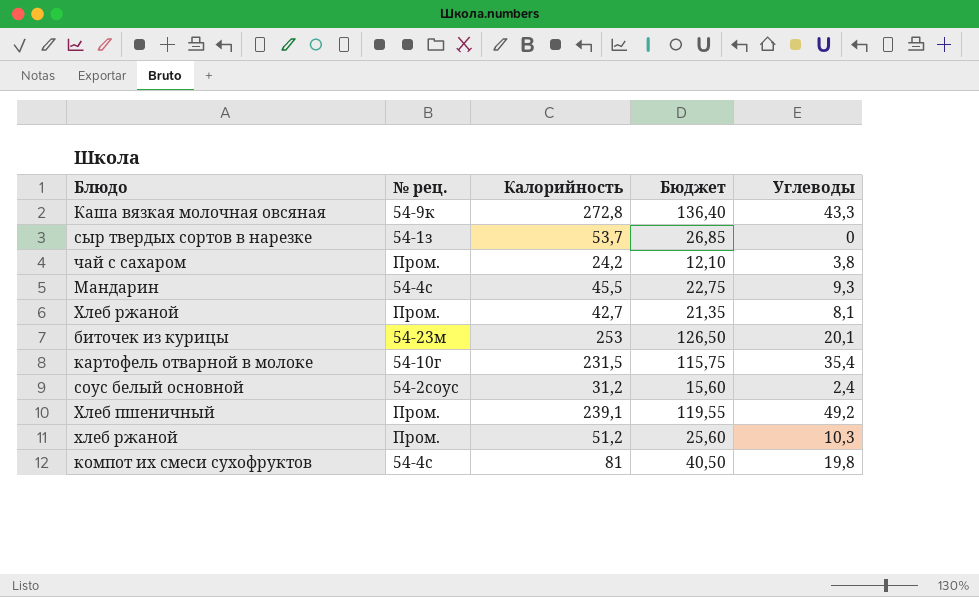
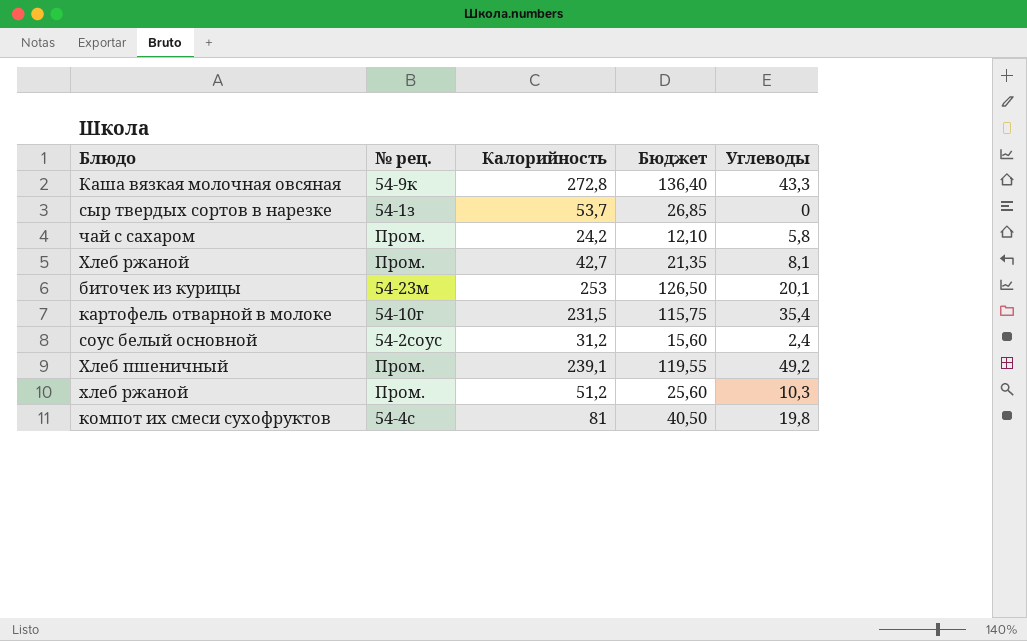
row Мандарин: 54-4с | 45,5 | 22,75 | 9,3 -> none
чай с сахаром | Углеводы: 3,8 -> 5,8

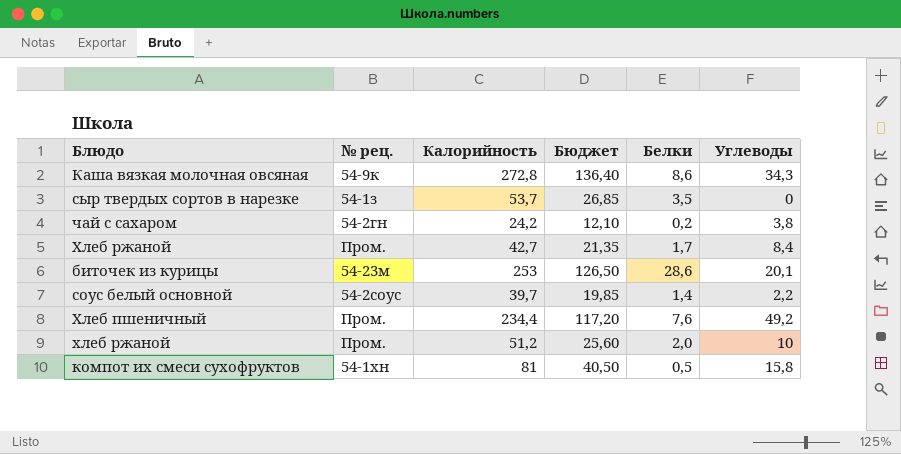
column Белки | position: none -> 5
row картофель отварной в молоке: 54-10г | 231,5 | 115,75 | 35,4 -> none
Каша вязкая молочная овсяная | Углеводы: 43,3 -> 34,3
чай с сахаром | № рец.: Пром. -> 54-2гн
чай с сахаром | Углеводы: 5,8 -> 3,8
Хлеб ржаной | Углеводы: 8,1 -> 8,4
соус белый основной | Калорийность: 31,2 -> 39,7
соус белый основной | Бюджет: 15,60 -> 19,85
соус белый основной | Углеводы: 2,4 -> 2,2
Хлеб пшеничный | Калорийность: 239,1 -> 234,4
Хлеб пшеничный | Бюджет: 119,55 -> 117,20
хлеб ржаной | Углеводы: 10,3 -> 10
компот их смеси сухофруктов | № рец.: 54-4с -> 54-1хн
компот их смеси сухофруктов | Углеводы: 19,8 -> 15,8

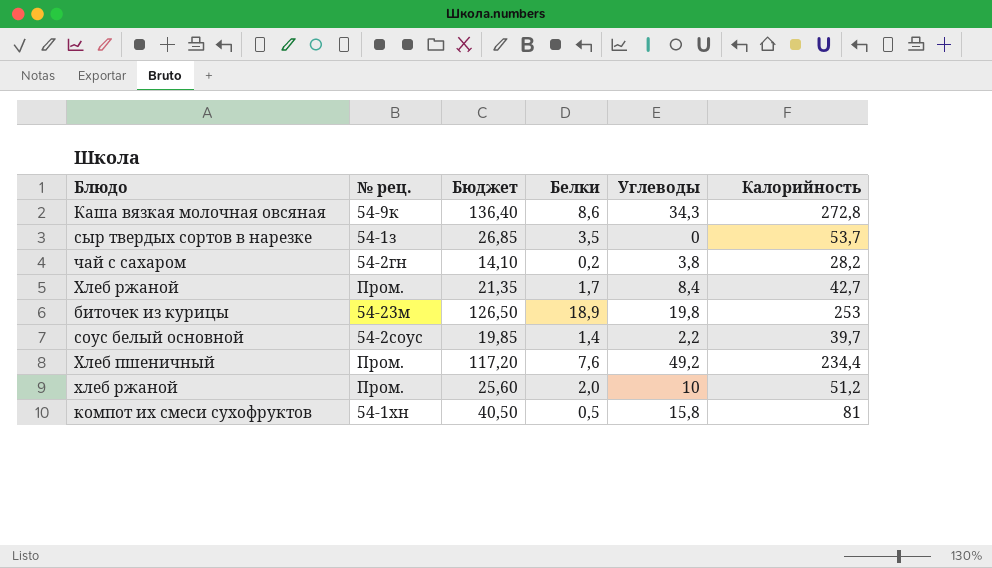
column Калорийность | position: 3 -> 6
чай с сахаром | Бюджет: 12,10 -> 14,10
чай с сахаром | Калорийность: 24,2 -> 28,2
биточек из курицы | Белки: 28,6 -> 18,9
биточек из курицы | Углеводы: 20,1 -> 19,8

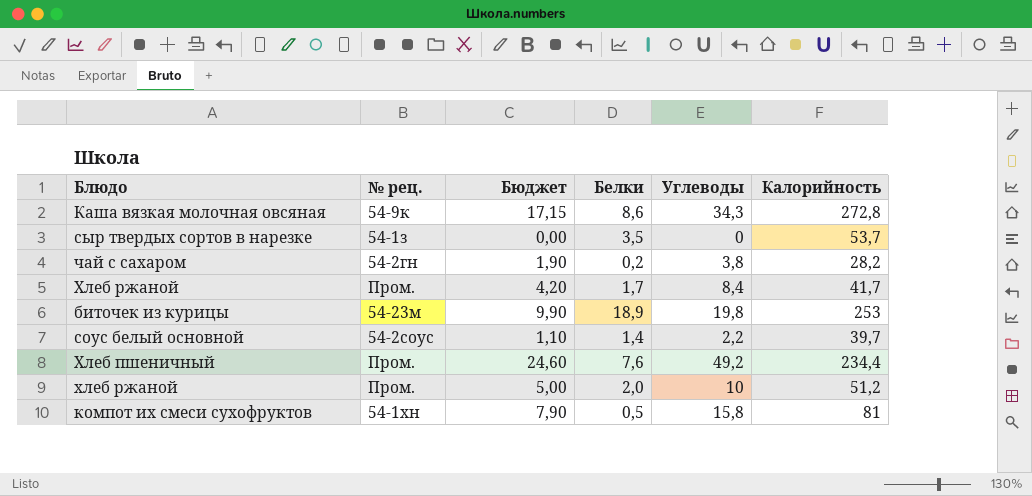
column Бюджет | formula: [Калорийность] * 0,5 -> [Углеводы] * 0,5
Хлеб ржаной | Калорийность: 42,7 -> 41,7

